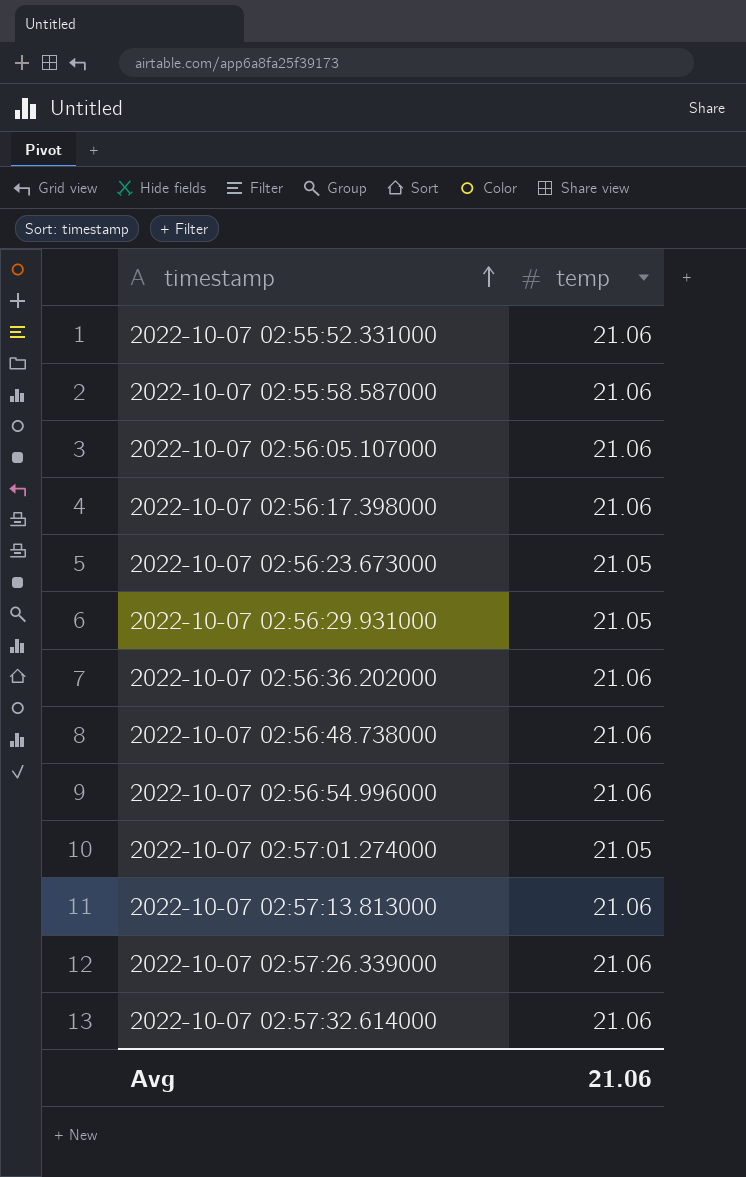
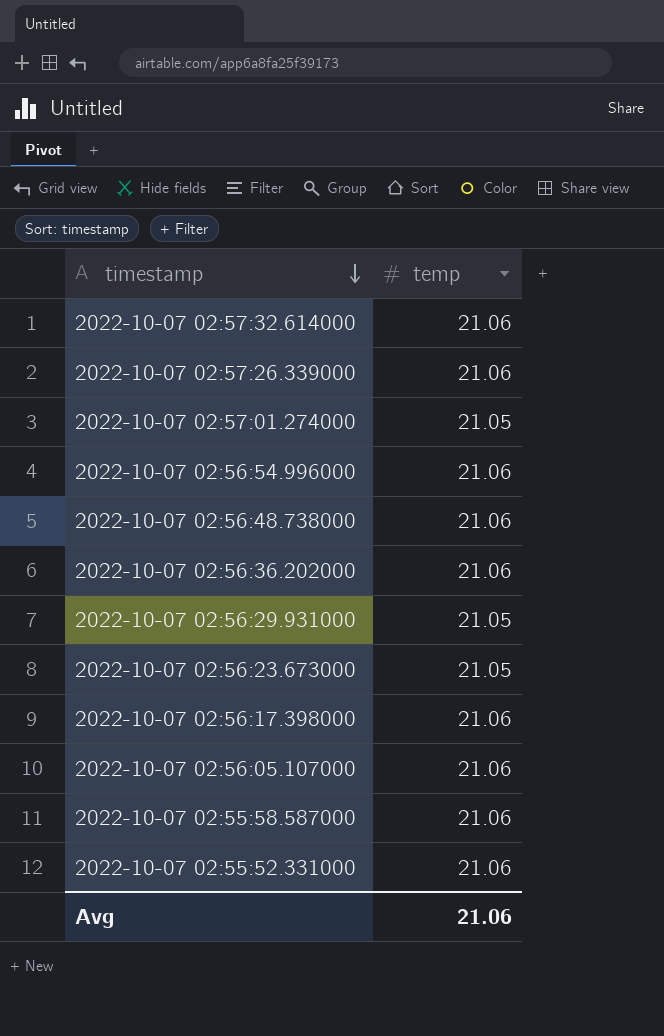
row order: timestamp ascending -> timestamp descending
row 2022-10-07 02:57:13.813000: 21.06 -> none

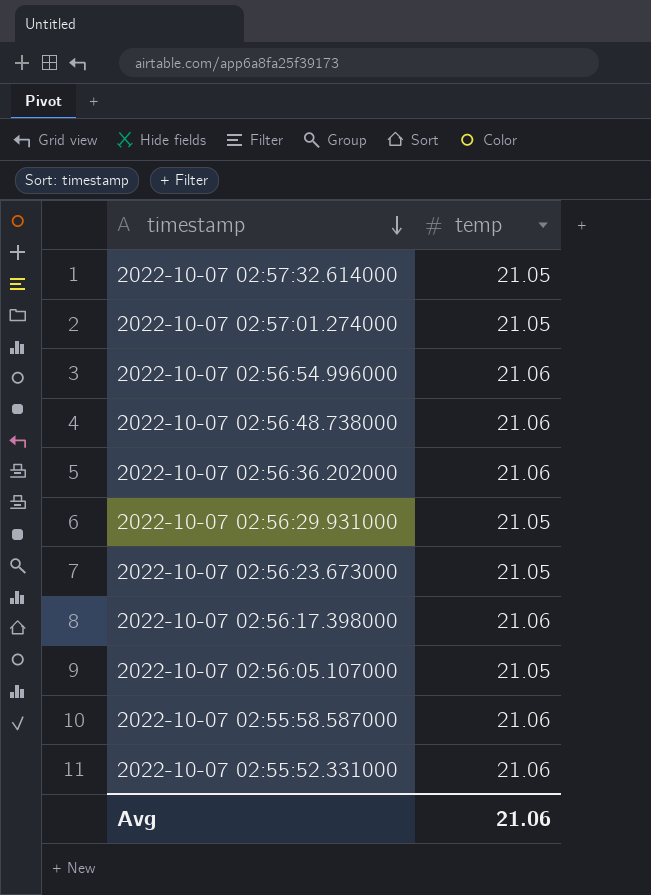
row 2022-10-07 02:57:26.339000: 21.06 -> none
2022-10-07 02:57:32.614000 | temp: 21.06 -> 21.05
2022-10-07 02:56:05.107000 | temp: 21.06 -> 21.05

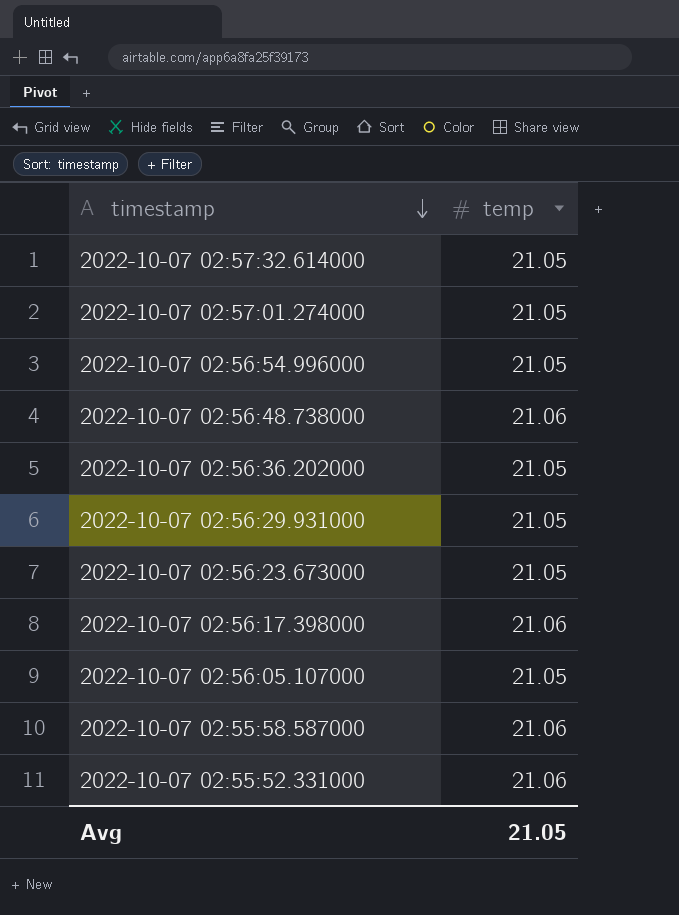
2022-10-07 02:56:54.996000 | temp: 21.06 -> 21.05
2022-10-07 02:56:36.202000 | temp: 21.06 -> 21.05
Avg | temp: 21.06 -> 21.05

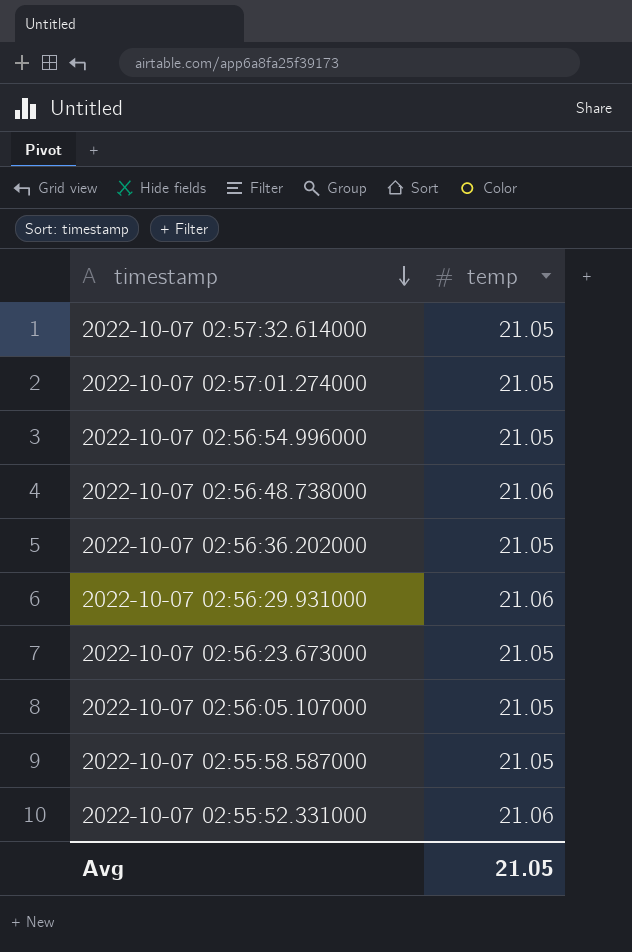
row 2022-10-07 02:56:17.398000: 21.06 -> none
2022-10-07 02:56:29.931000 | temp: 21.05 -> 21.06
2022-10-07 02:55:58.587000 | temp: 21.06 -> 21.05

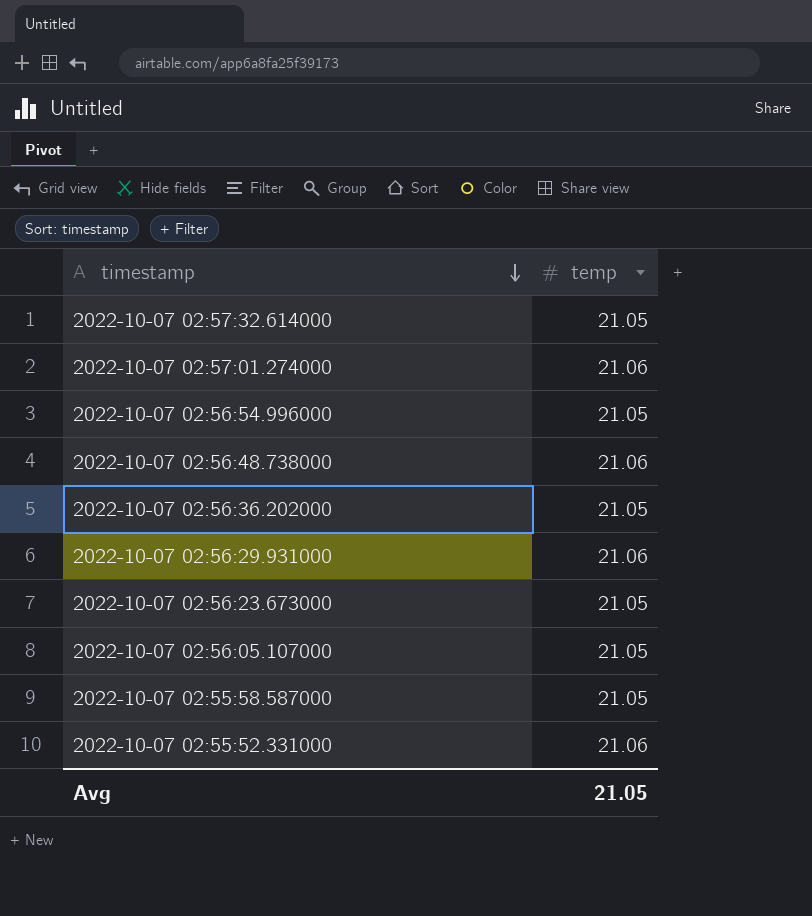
2022-10-07 02:57:01.274000 | temp: 21.05 -> 21.06

